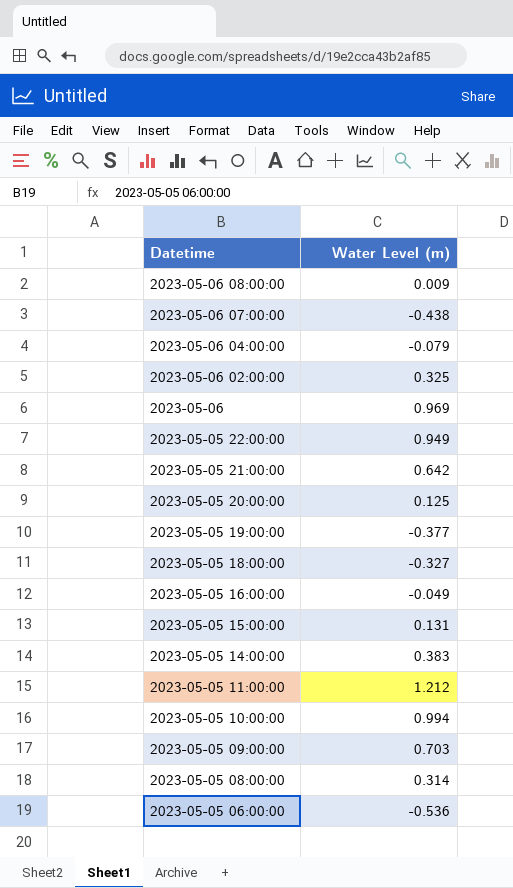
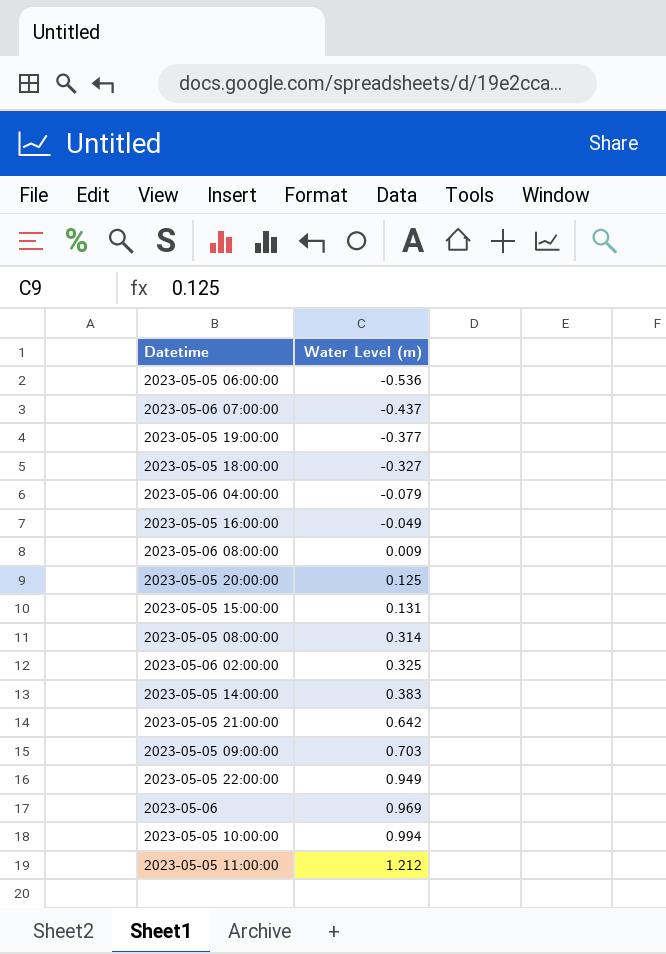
row order: Datetime descending -> Water Level (m) ascending
2023-05-06 07:00:00 | Water Level (m): -0.438 -> -0.437

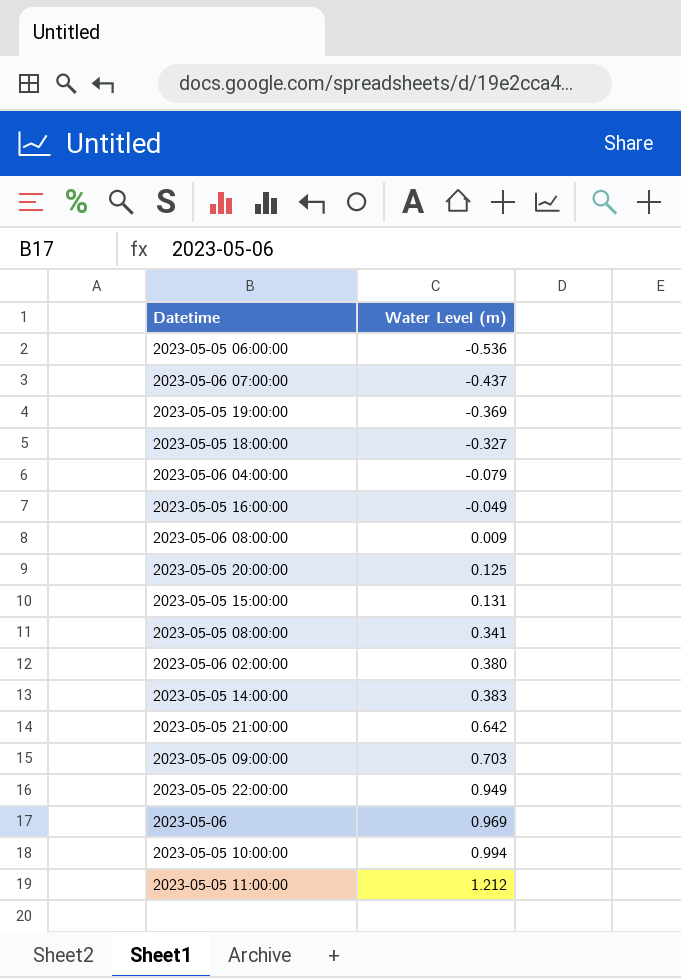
2023-05-05 19:00:00 | Water Level (m): -0.377 -> -0.369
2023-05-05 08:00:00 | Water Level (m): 0.314 -> 0.341
2023-05-06 02:00:00 | Water Level (m): 0.325 -> 0.380

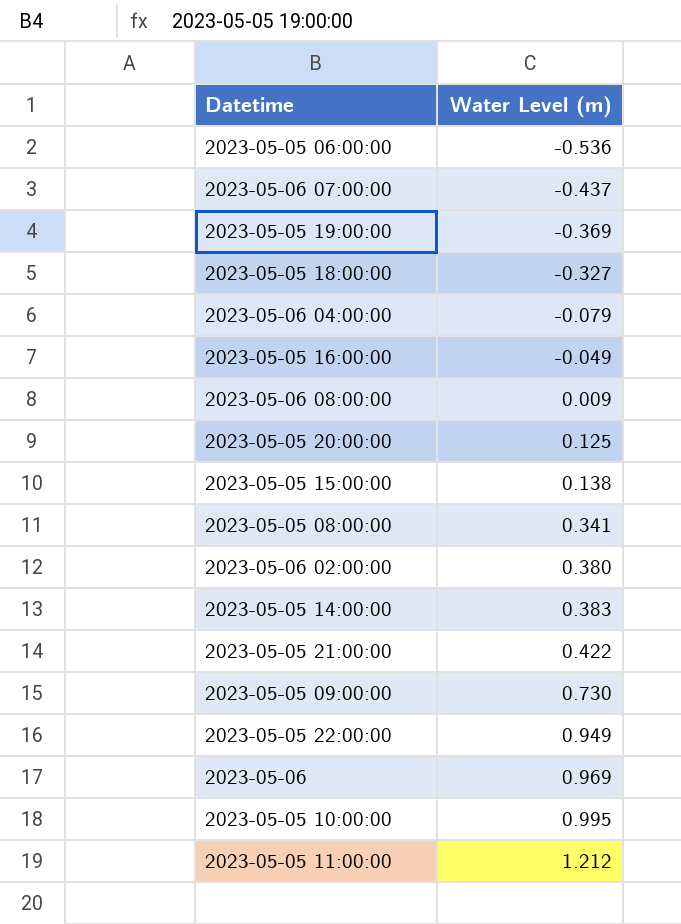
2023-05-05 15:00:00 | Water Level (m): 0.131 -> 0.138
2023-05-05 21:00:00 | Water Level (m): 0.642 -> 0.422
2023-05-05 09:00:00 | Water Level (m): 0.703 -> 0.730
2023-05-05 10:00:00 | Water Level (m): 0.994 -> 0.995

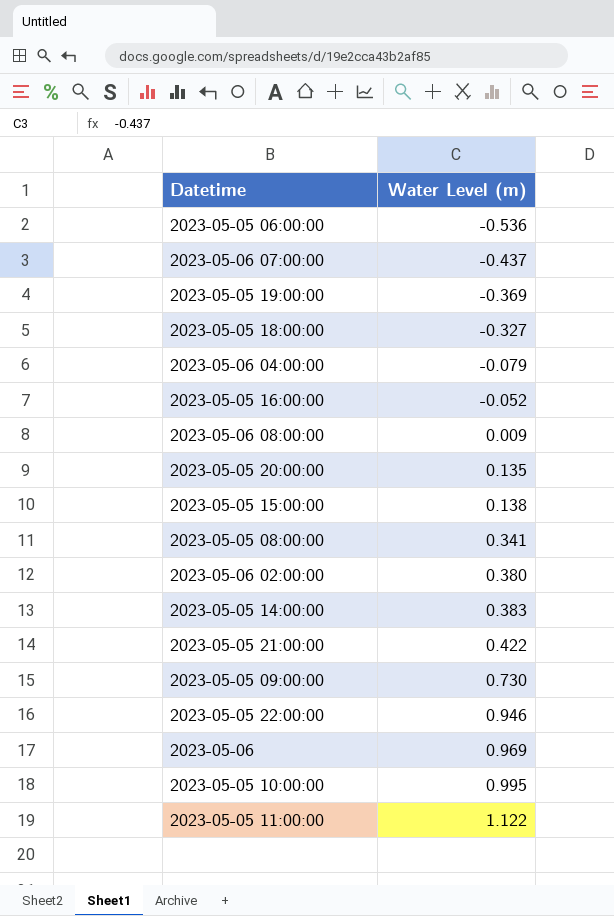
2023-05-05 16:00:00 | Water Level (m): -0.049 -> -0.052
2023-05-05 20:00:00 | Water Level (m): 0.125 -> 0.135
2023-05-05 22:00:00 | Water Level (m): 0.949 -> 0.946
2023-05-05 11:00:00 | Water Level (m): 1.212 -> 1.122

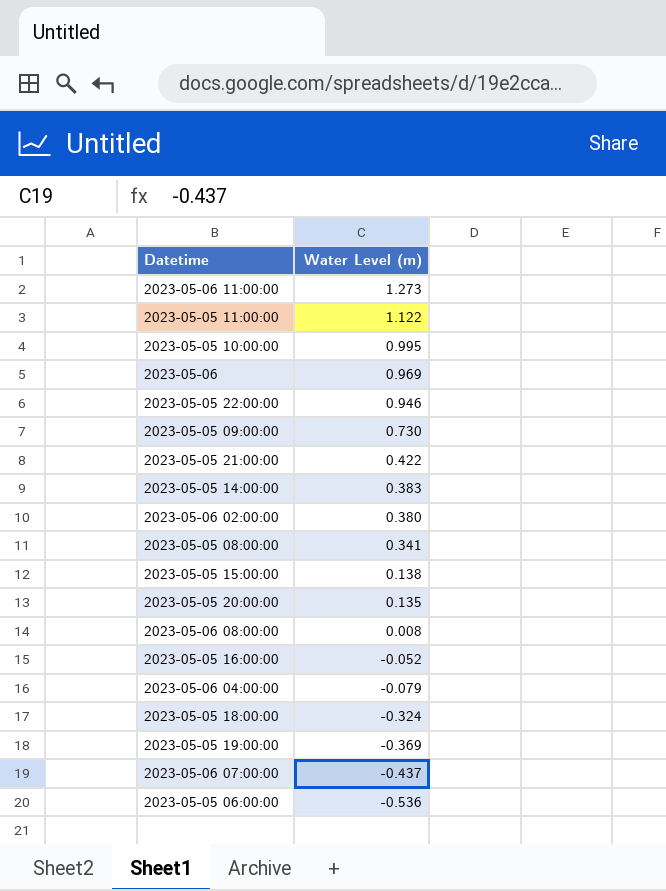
row order: Water Level (m) ascending -> Water Level (m) descending
row 2023-05-06 11:00:00: none -> 1.273
2023-05-06 08:00:00 | Water Level (m): 0.009 -> 0.008
2023-05-05 18:00:00 | Water Level (m): -0.327 -> -0.324

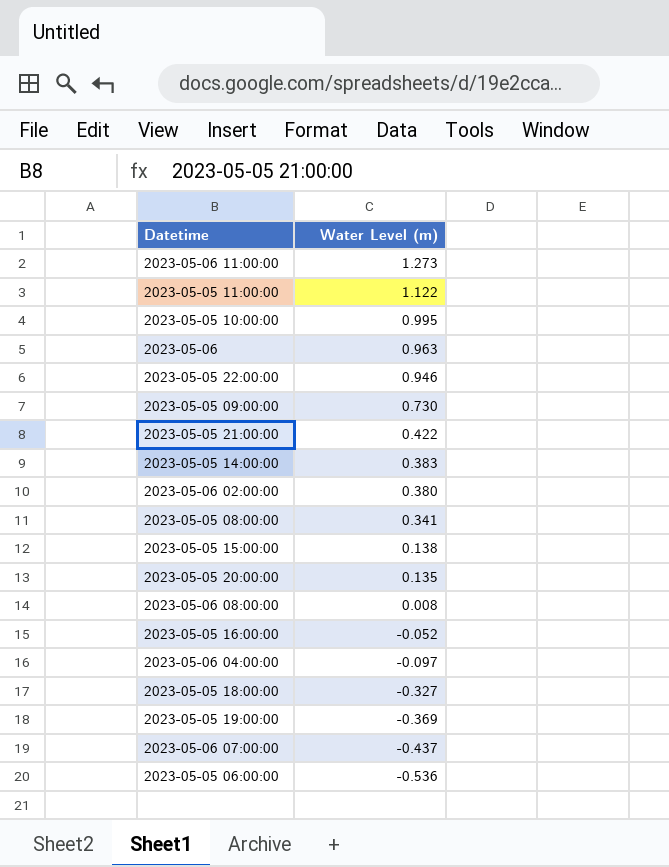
2023-05-06 | Water Level (m): 0.969 -> 0.963
2023-05-06 04:00:00 | Water Level (m): -0.079 -> -0.097
2023-05-05 18:00:00 | Water Level (m): -0.324 -> -0.327

